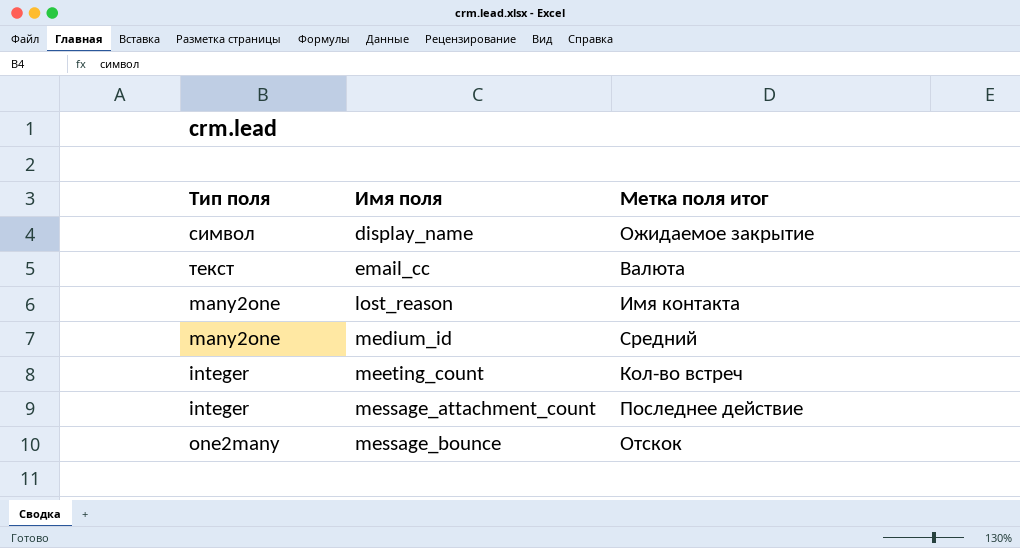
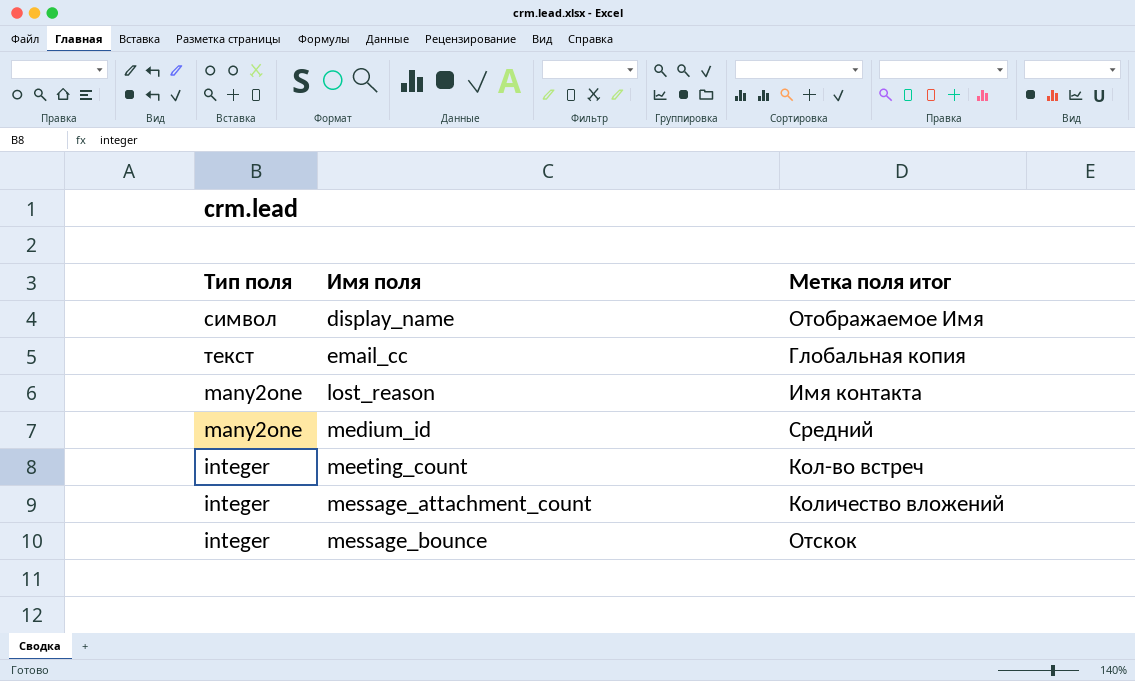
display_name | Метка поля итог: Ожидаемое закрытие -> Отображаемое Имя
email_cc | Метка поля итог: Валюта -> Глобальная копия
message_attachment_count | Метка поля итог: Последнее действие -> Количество вложений
message_bounce | Тип поля: one2many -> integer

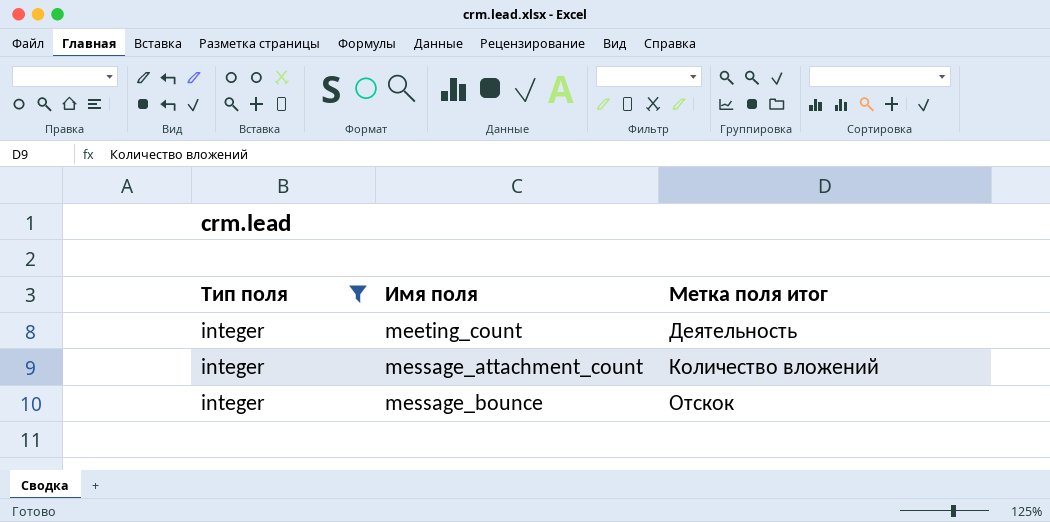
filter: none -> Тип поля = integer
meeting_count | Метка поля итог: Кол-во встреч -> Деятельность

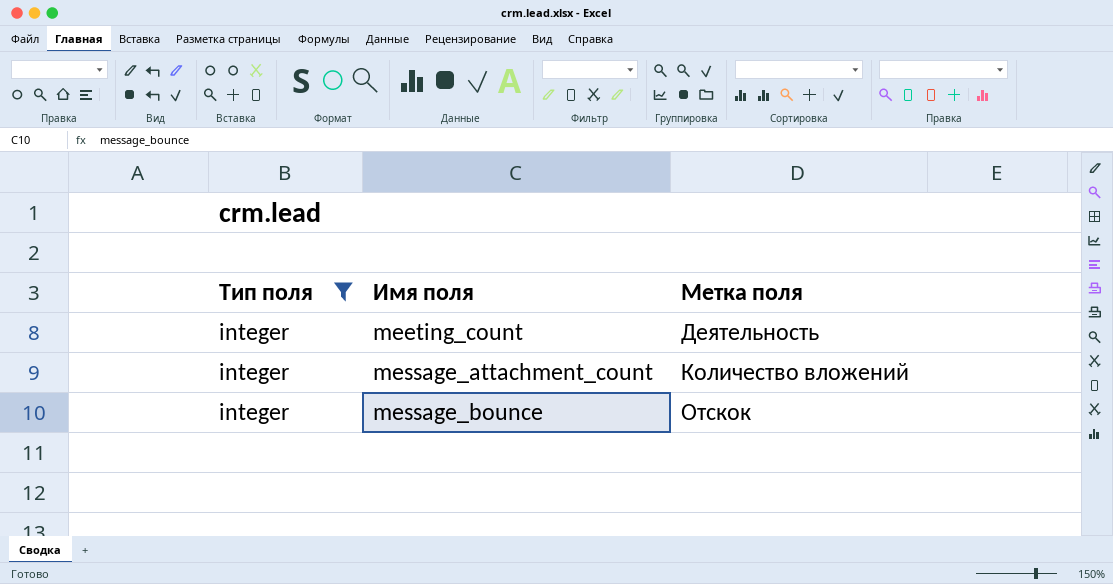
column name: Метка поля итог -> Метка поля

